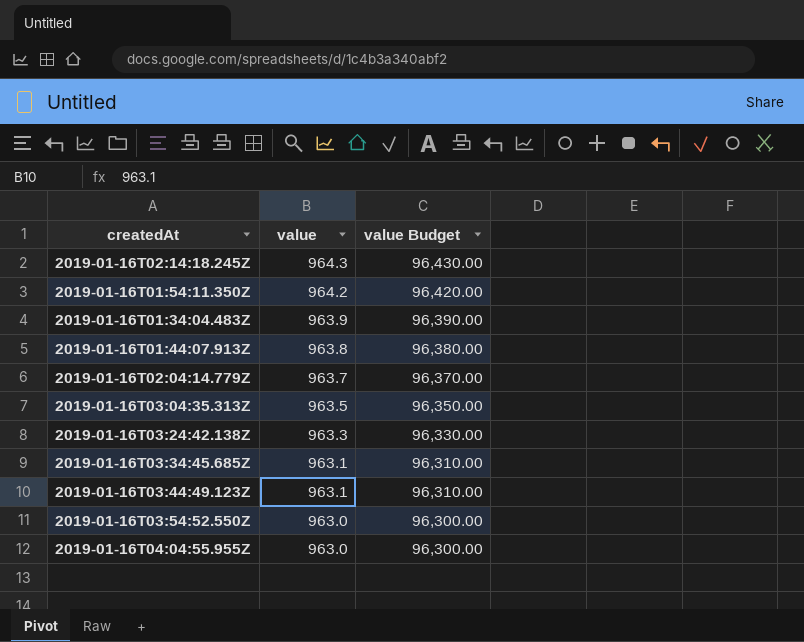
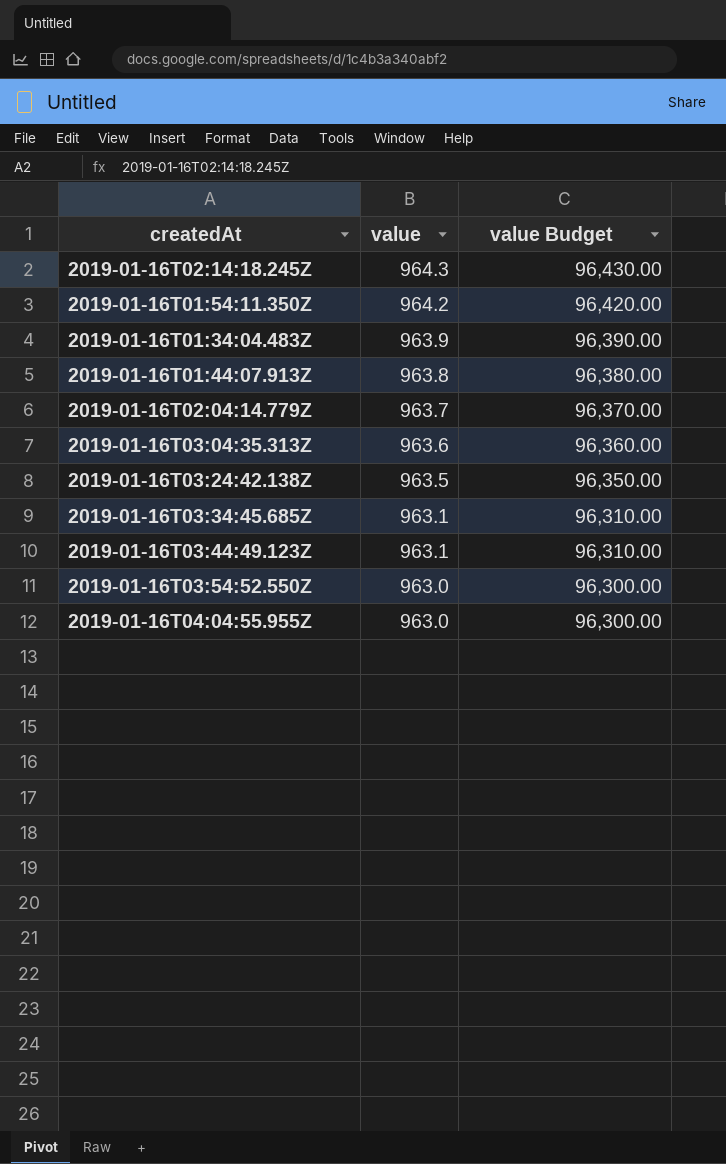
2019-01-16T03:04:35.313Z | value: 963.5 -> 963.6
2019-01-16T03:04:35.313Z | value Budget: 96,350.00 -> 96,360.00
2019-01-16T03:24:42.138Z | value: 963.3 -> 963.5
2019-01-16T03:24:42.138Z | value Budget: 96,330.00 -> 96,350.00

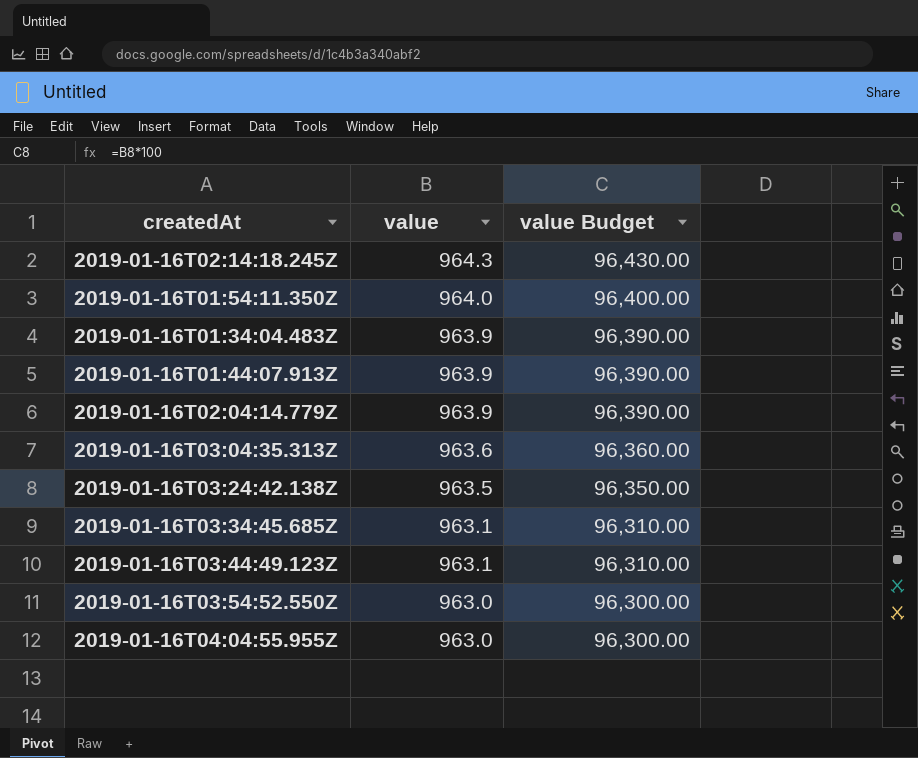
2019-01-16T01:54:11.350Z | value: 964.2 -> 964.0
2019-01-16T01:54:11.350Z | value Budget: 96,420.00 -> 96,400.00
2019-01-16T01:44:07.913Z | value: 963.8 -> 963.9
2019-01-16T01:44:07.913Z | value Budget: 96,380.00 -> 96,390.00
2019-01-16T02:04:14.779Z | value: 963.7 -> 963.9
2019-01-16T02:04:14.779Z | value Budget: 96,370.00 -> 96,390.00

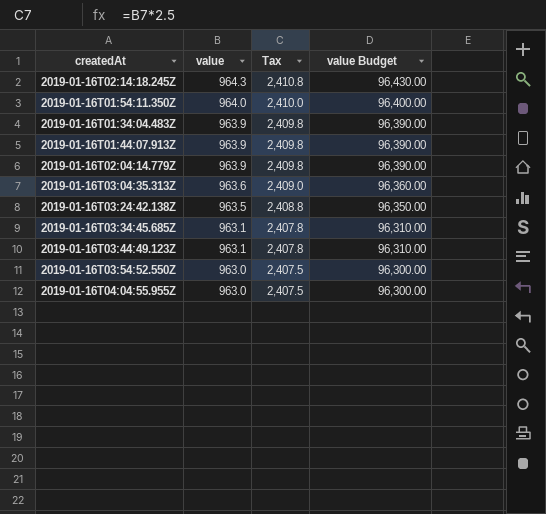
column Tax | formula: none -> [value] * 2.5

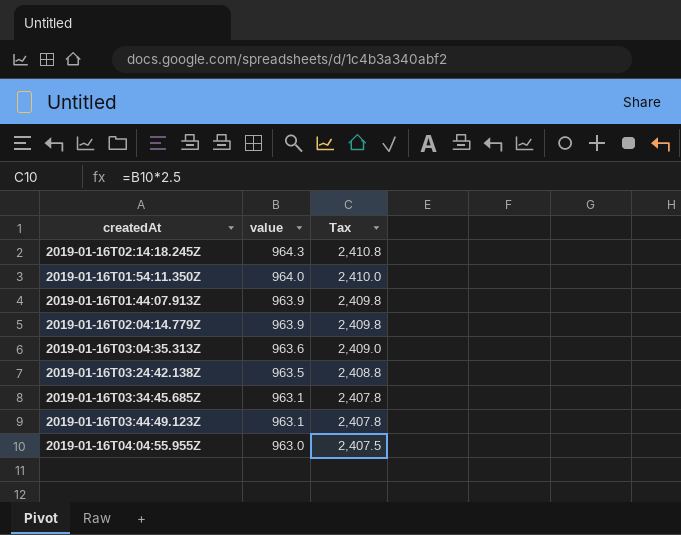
column value Budget | formula: [value] * 100 -> none
row 2019-01-16T01:34:04.483Z: 963.9 | 2,409.8 | 96,390.00 -> none
row 2019-01-16T03:54:52.550Z: 963.0 | 2,407.5 | 96,300.00 -> none

